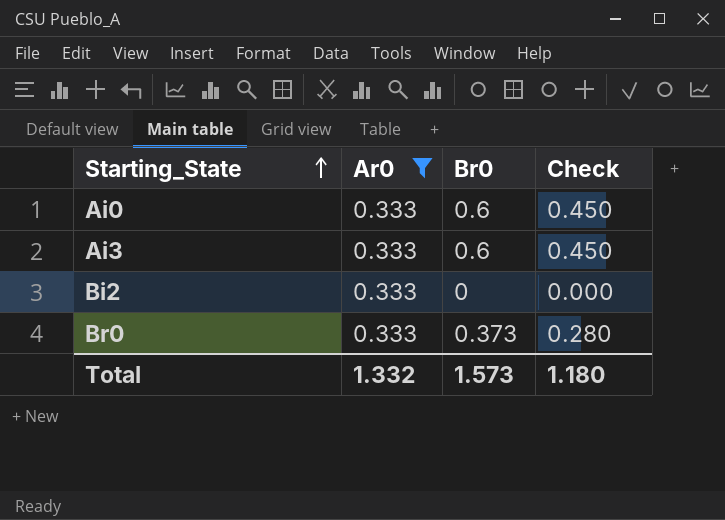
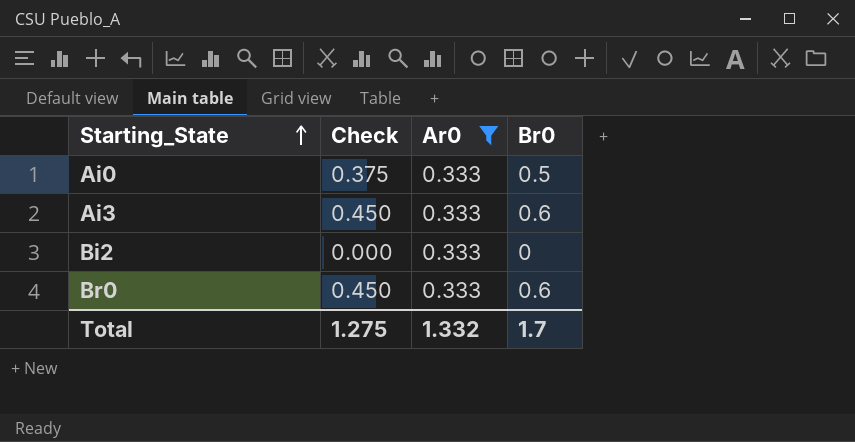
column Check | position: 4 -> 2
Ai0 | Check: 0.450 -> 0.375
Ai0 | Br0: 0.6 -> 0.5
Br0 | Check: 0.280 -> 0.450
Br0 | Br0: 0.373 -> 0.6
Total | Check: 1.180 -> 1.275
Total | Br0: 1.573 -> 1.7

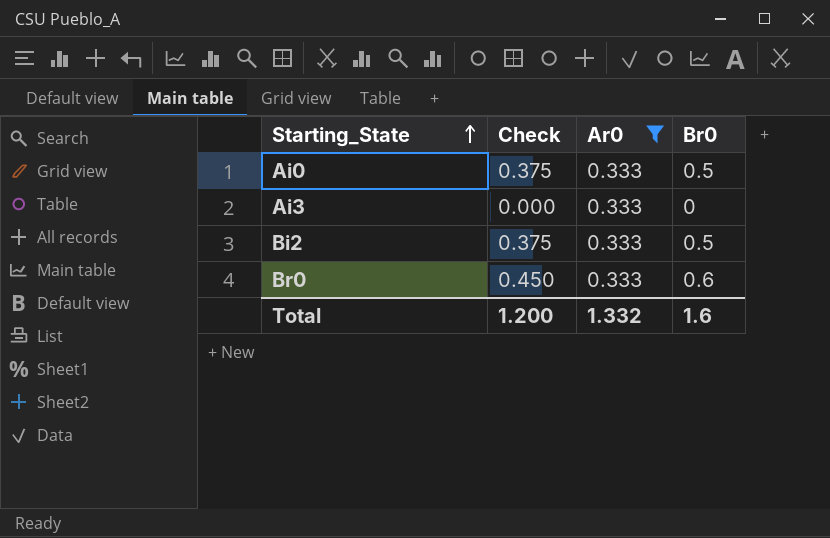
Ai3 | Check: 0.450 -> 0.000
Ai3 | Br0: 0.6 -> 0
Bi2 | Check: 0.000 -> 0.375
Bi2 | Br0: 0 -> 0.5
Total | Check: 1.275 -> 1.200
Total | Br0: 1.7 -> 1.6

